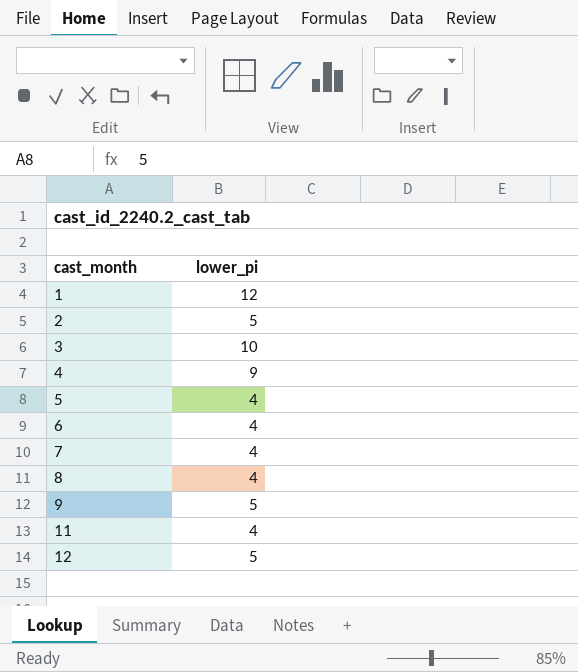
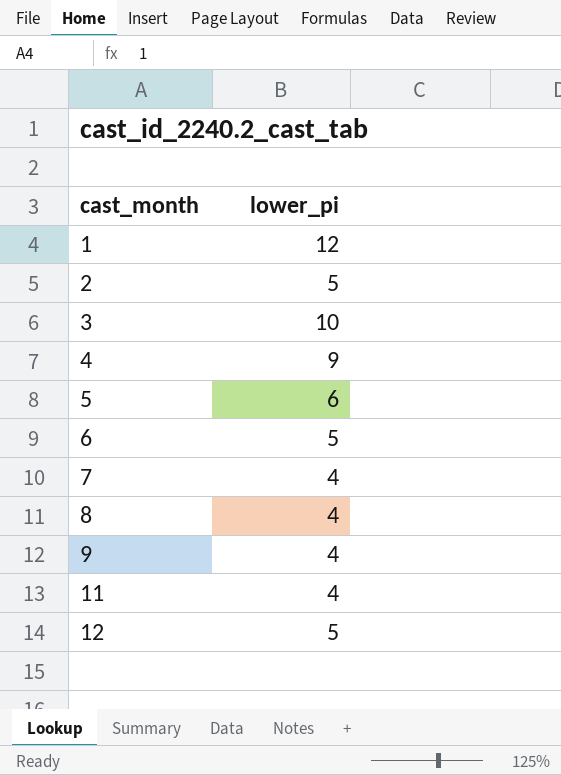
5 | lower_pi: 4 -> 6
6 | lower_pi: 4 -> 5
9 | lower_pi: 5 -> 4

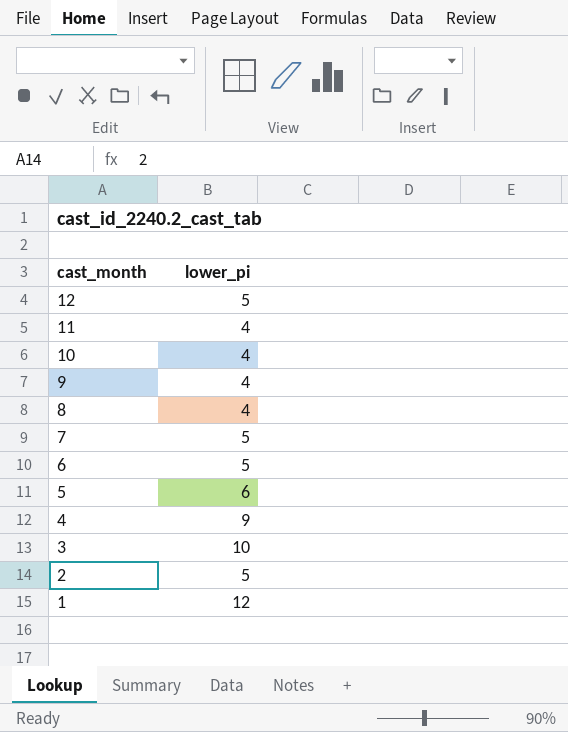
row order: cast_month ascending -> cast_month descending
row 10: none -> 4
7 | lower_pi: 4 -> 5

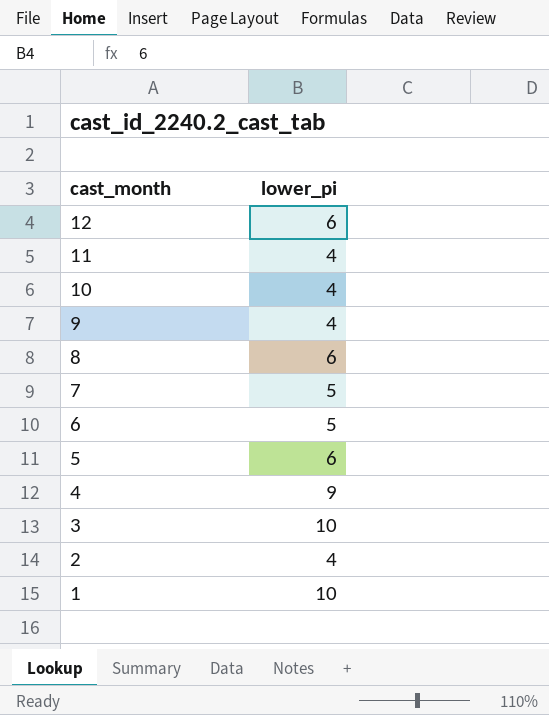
12 | lower_pi: 5 -> 6
8 | lower_pi: 4 -> 6
2 | lower_pi: 5 -> 4
1 | lower_pi: 12 -> 10

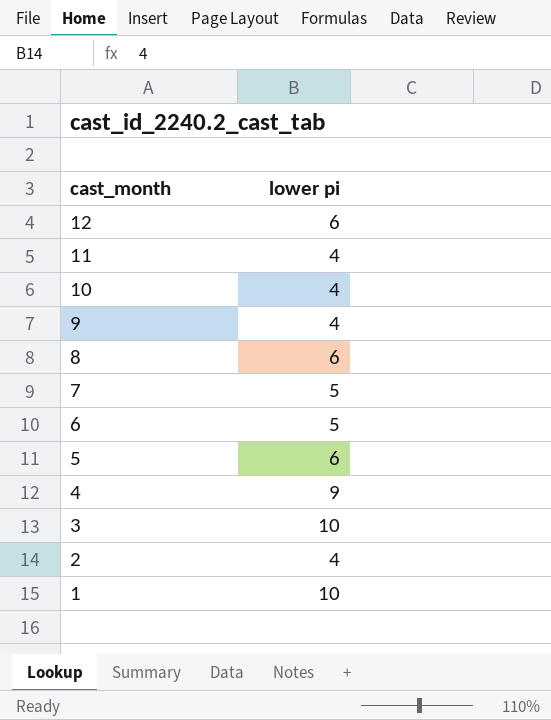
column name: lower_pi -> lower pi

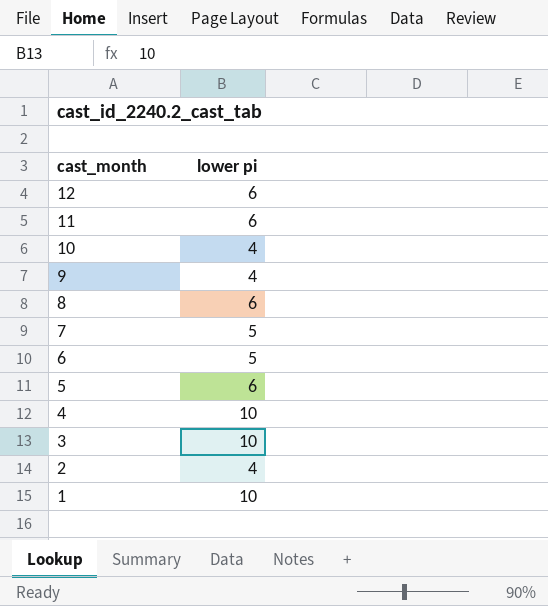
11 | lower pi: 4 -> 6
4 | lower pi: 9 -> 10

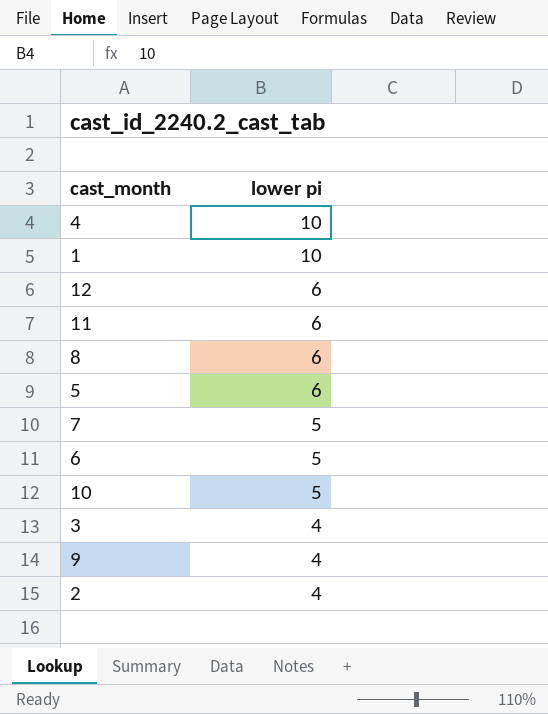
row order: cast_month descending -> lower pi descending
10 | lower pi: 4 -> 5
3 | lower pi: 10 -> 4

